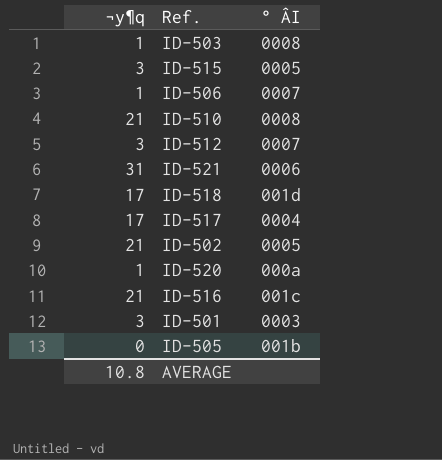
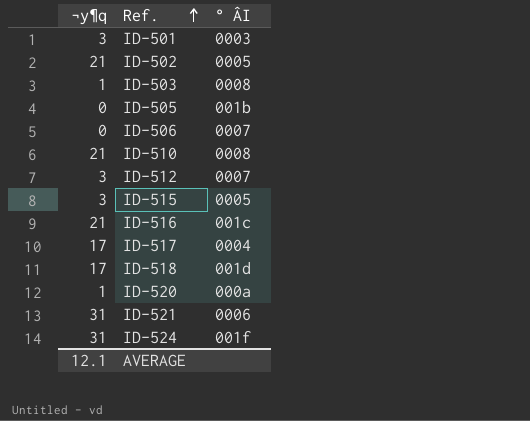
row order: none -> Ref. ascending
ID-506 | ¬y¶q: 1 -> 0
row ID-524: none -> 31 | 001f
AVERAGE | ¬y¶q: 10.8 -> 12.1

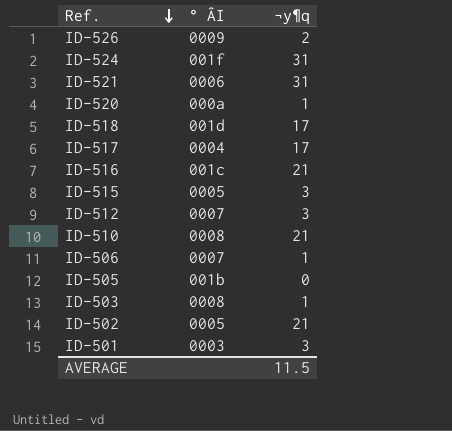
row order: Ref. ascending -> Ref. descending
column ¬y¶q | position: 1 -> 3
row ID-526: none -> 0009 | 2
ID-506 | ¬y¶q: 0 -> 1
AVERAGE | ¬y¶q: 12.1 -> 11.5

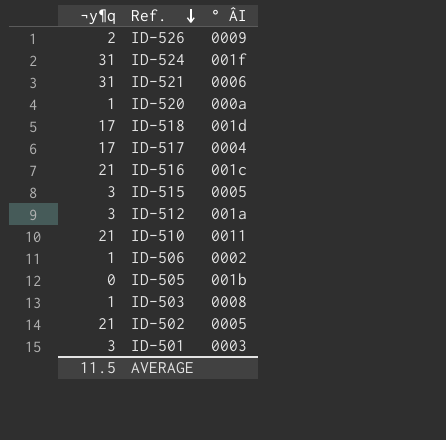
column ¬y¶q | position: 3 -> 1
ID-512 | ° ÂI: 0007 -> 001a
ID-510 | ° ÂI: 0008 -> 0011
ID-506 | ° ÂI: 0007 -> 0002

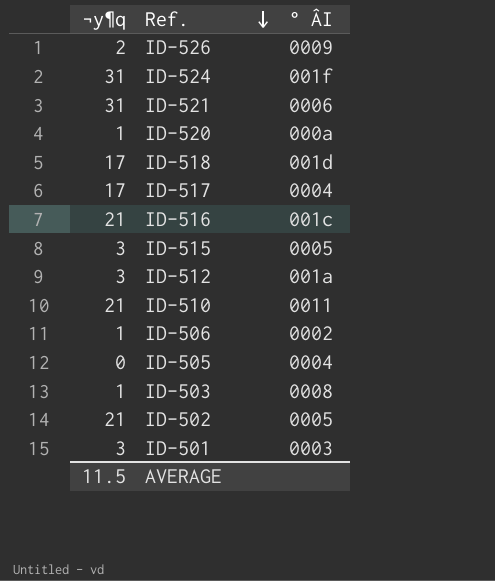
ID-505 | ° ÂI: 001b -> 0004

